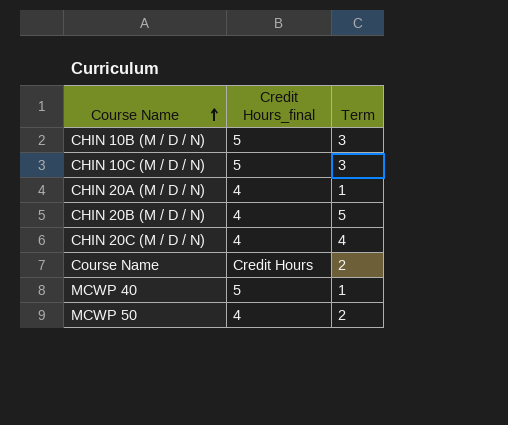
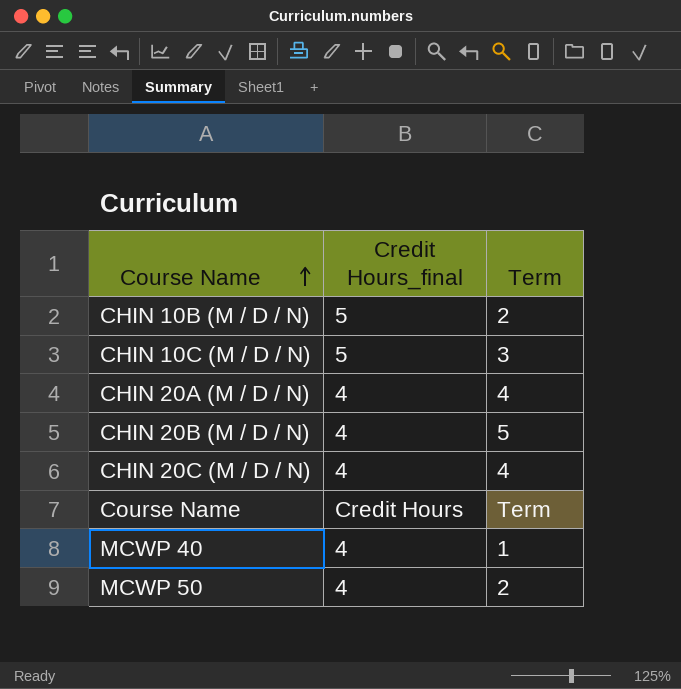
CHIN 10B (M / D / N) | Term: 3 -> 2
CHIN 20A (M / D / N) | Term: 1 -> 4
Course Name | Term: 2 -> Term
MCWP 40 | Credit Hours_final: 5 -> 4

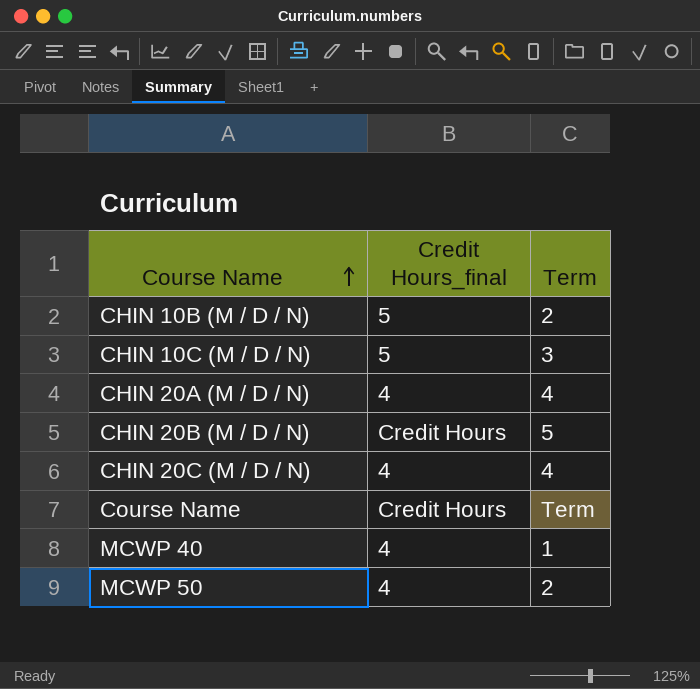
CHIN 20B (M / D / N) | Credit Hours_final: 4 -> Credit Hours

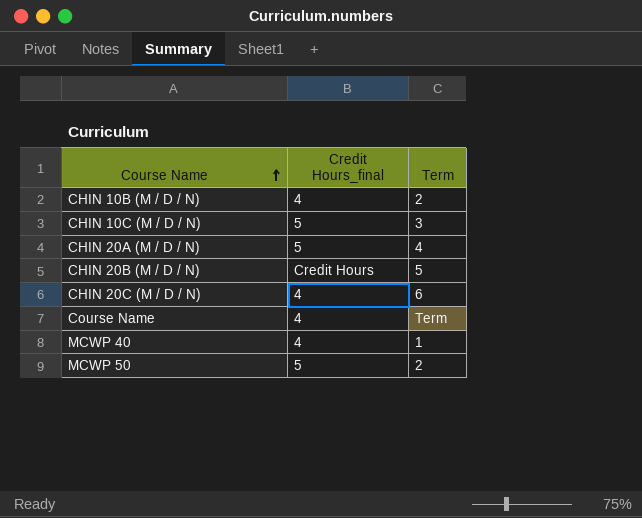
CHIN 10B (M / D / N) | Credit Hours_final: 5 -> 4
CHIN 20A (M / D / N) | Credit Hours_final: 4 -> 5
CHIN 20C (M / D / N) | Term: 4 -> 6
Course Name | Credit Hours_final: Credit Hours -> 4
MCWP 50 | Credit Hours_final: 4 -> 5

